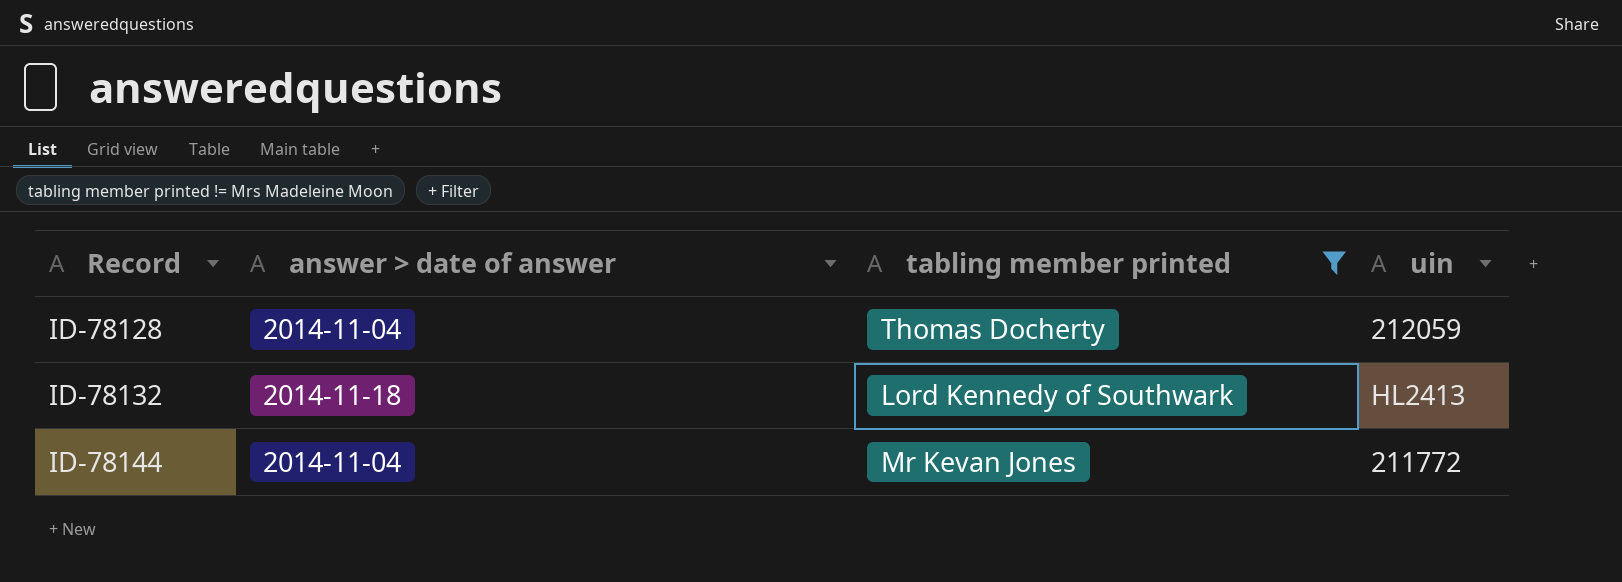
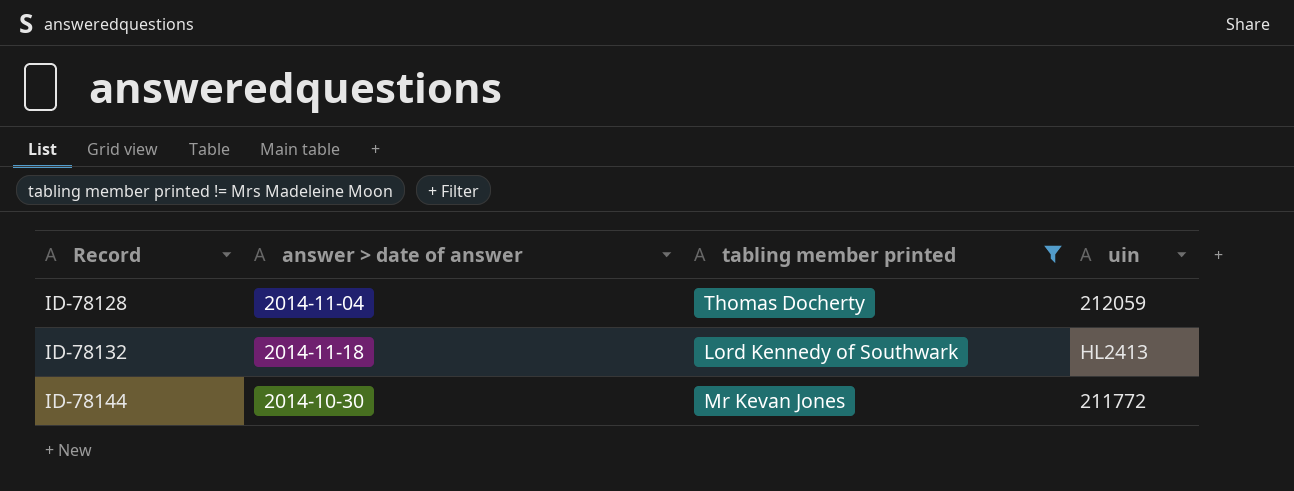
ID-78144 | answer > date of answer: 2014-11-04 -> 2014-10-30

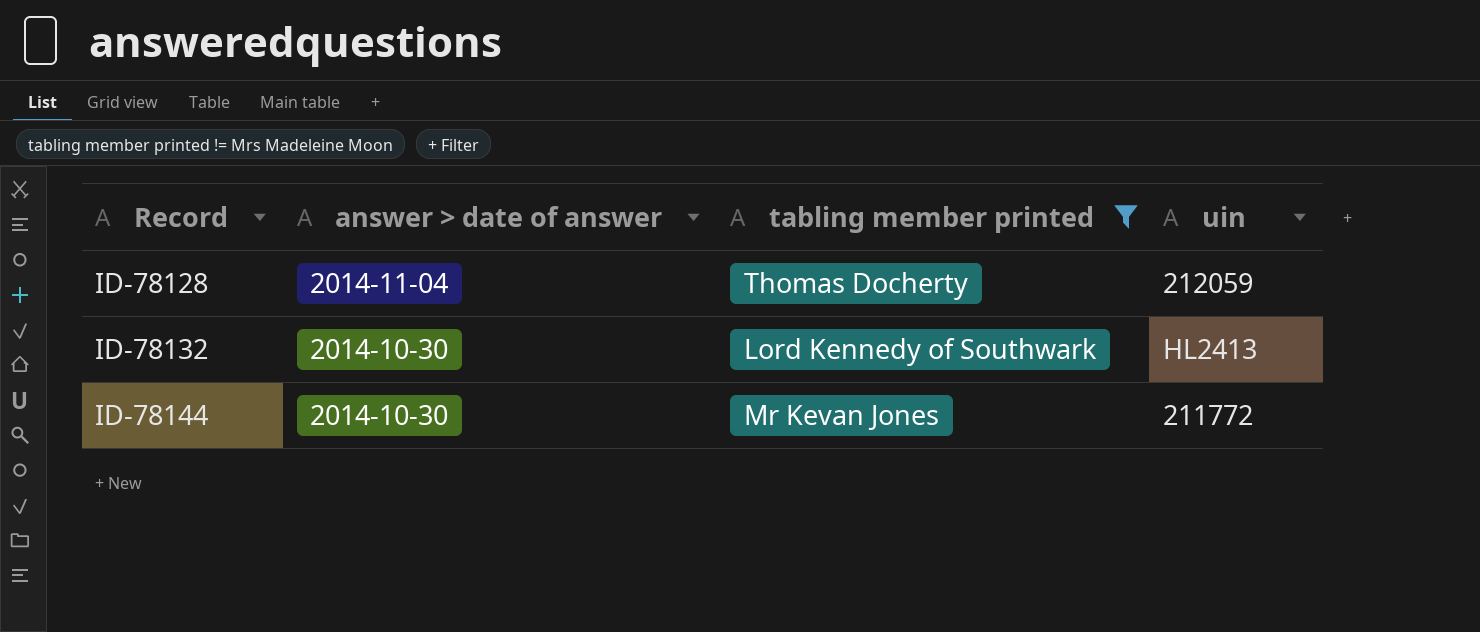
ID-78132 | answer > date of answer: 2014-11-18 -> 2014-10-30

